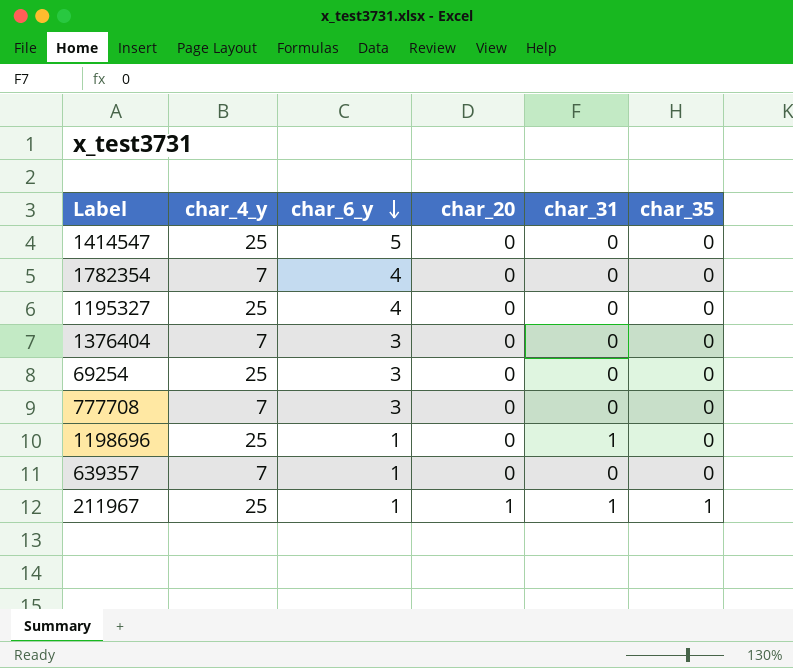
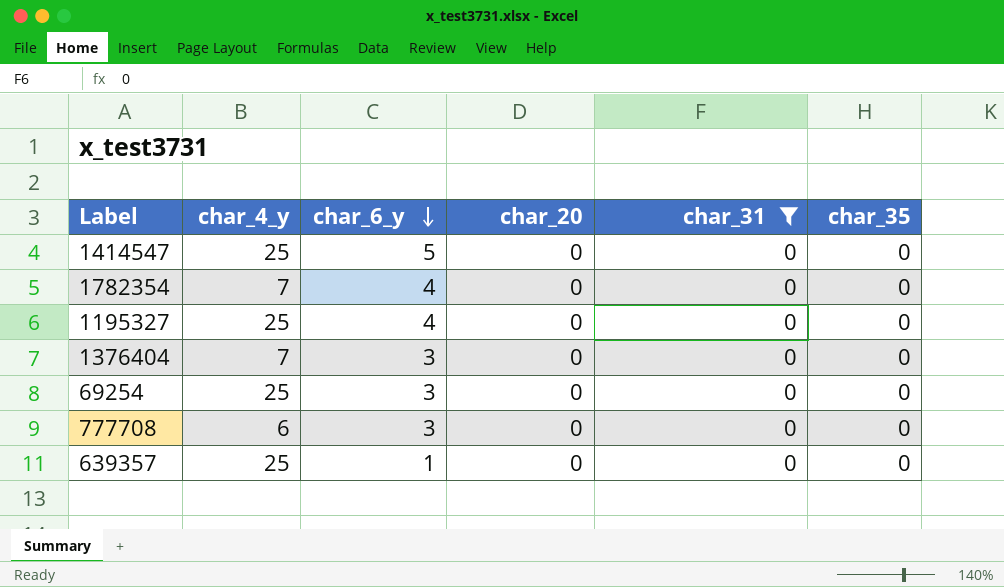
filter: none -> char_31 = 0
777708 | char_4_y: 7 -> 6
639357 | char_4_y: 7 -> 25

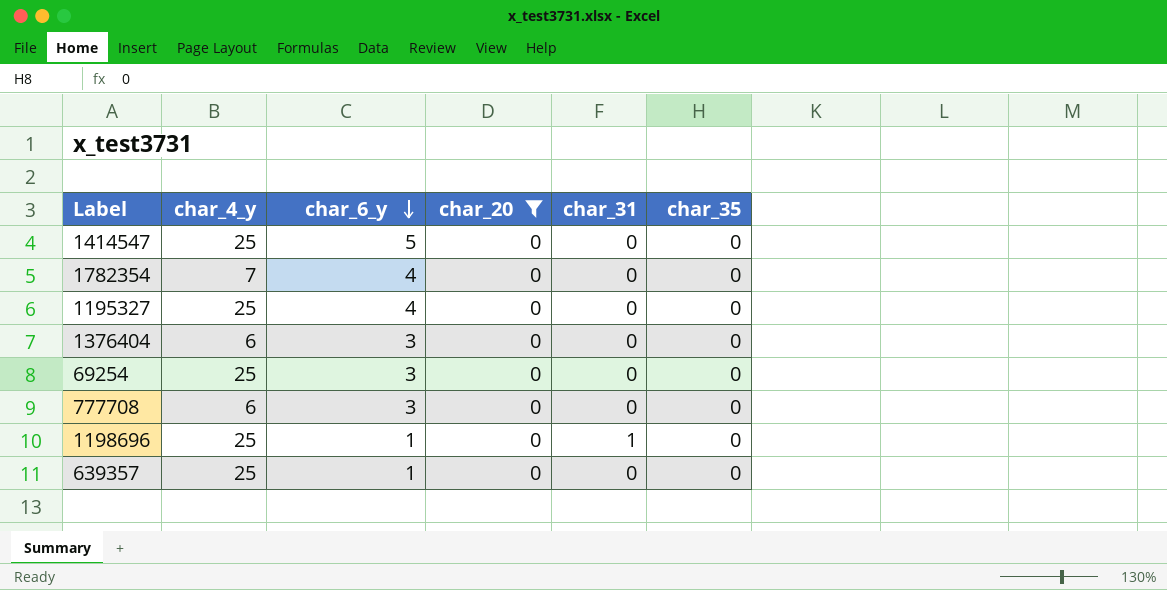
filter: char_31 = 0 -> char_20 = 0
1376404 | char_4_y: 7 -> 6

